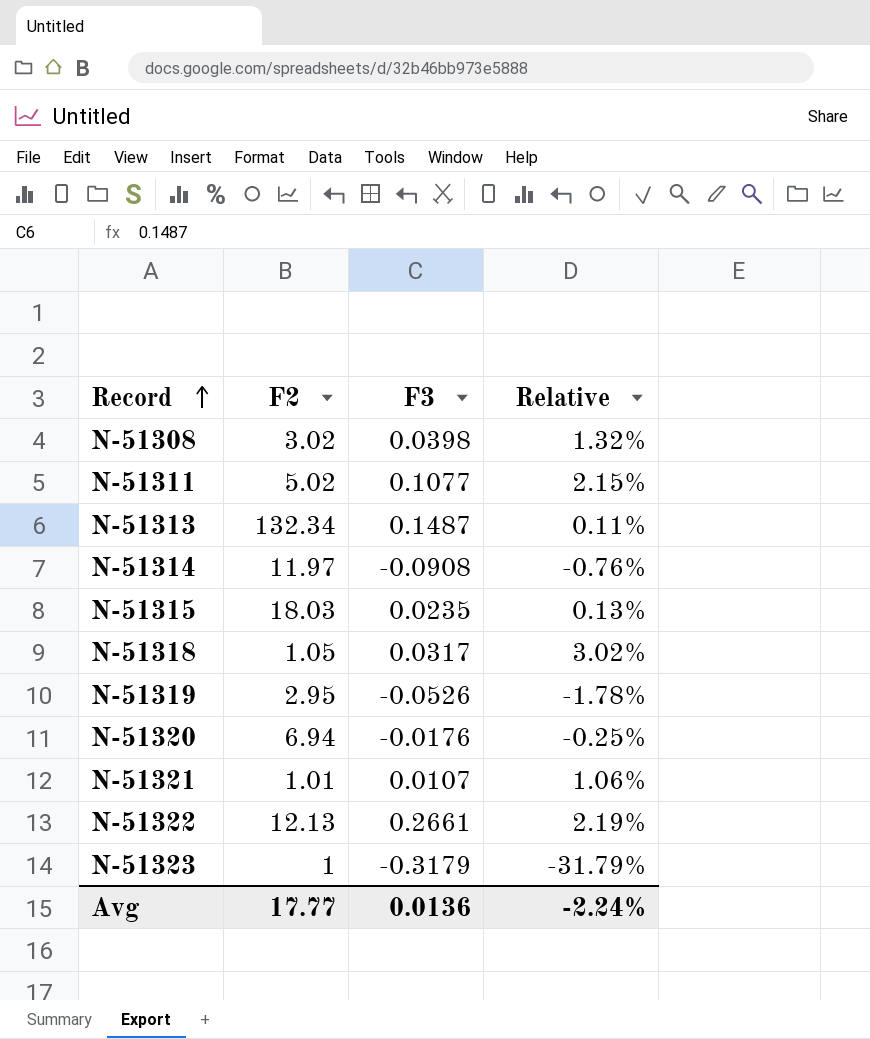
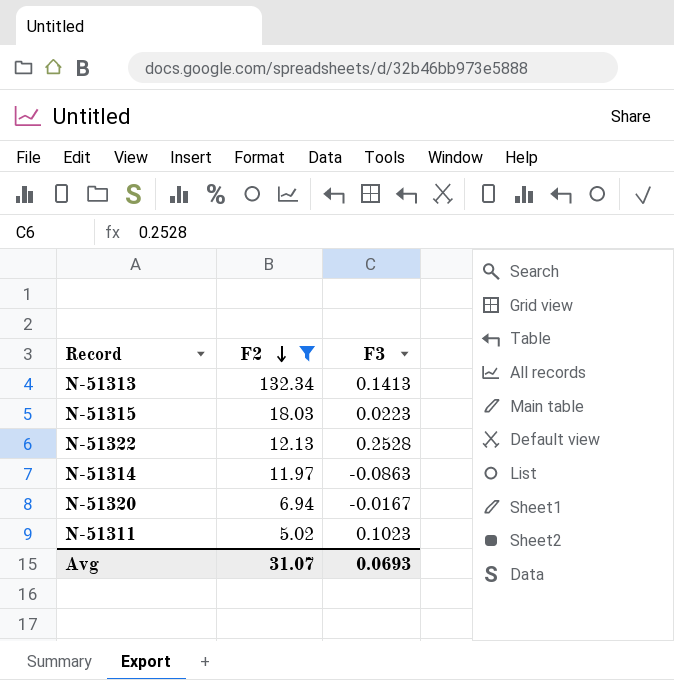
filter: none -> F2 >= 5.02
row order: Record ascending -> F2 descending
column Relative | formula: [F3] / [F2] -> none
N-51313 | F3: 0.1487 -> 0.1413
N-51315 | F3: 0.0235 -> 0.0223
N-51322 | F3: 0.2661 -> 0.2528
N-51314 | F3: -0.0908 -> -0.0863
N-51320 | F3: -0.0176 -> -0.0167
N-51311 | F3: 0.1077 -> 0.1023
Avg | F2: 17.77 -> 31.07
Avg | F3: 0.0136 -> 0.0693

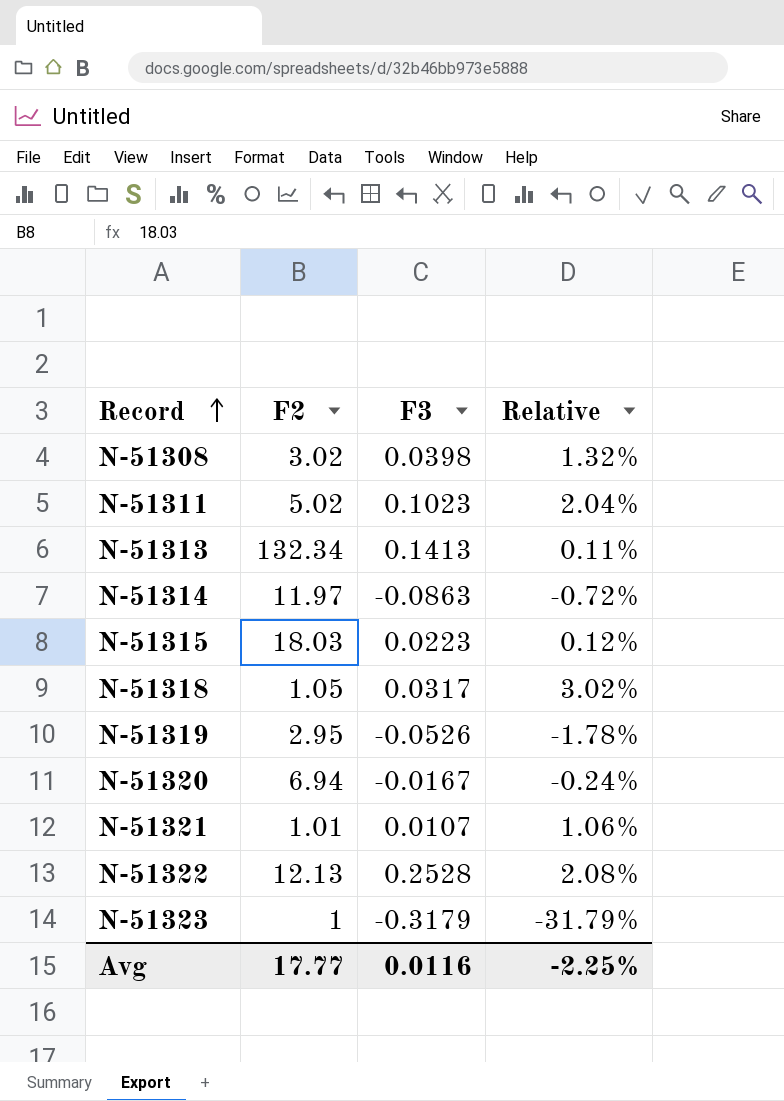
filter: F2 >= 5.02 -> none
row order: F2 descending -> Record ascending
column Relative | formula: none -> [F3] / [F2]
Avg | F2: 31.07 -> 17.77
Avg | F3: 0.0693 -> 0.0116

